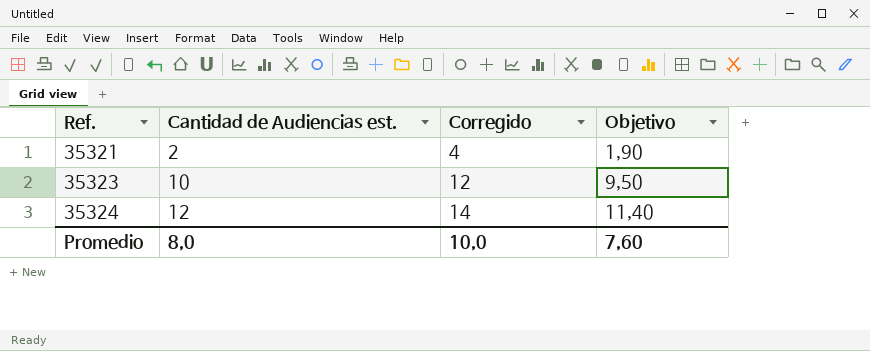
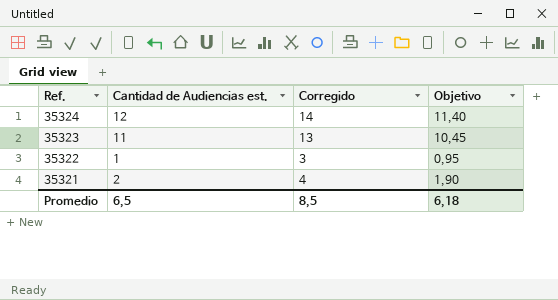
row order: Ref. ascending -> Ref. descending
35323 | Cantidad de Audiencias est.: 10 -> 11
35323 | Corregido: 12 -> 13
35323 | Objetivo: 9,50 -> 10,45
row 35322: none -> 1 | 3 | 0,95
Promedio | Cantidad de Audiencias est.: 8,0 -> 6,5
Promedio | Corregido: 10,0 -> 8,5
Promedio | Objetivo: 7,60 -> 6,18

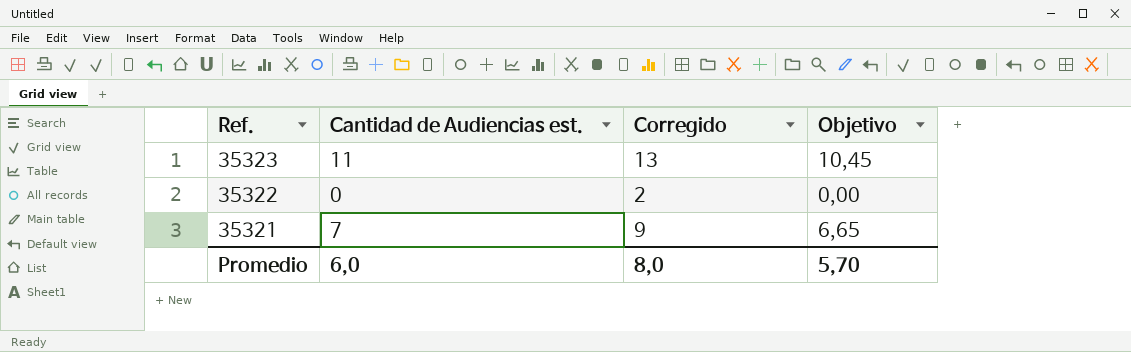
row 35324: 12 | 14 | 11,40 -> none
35322 | Cantidad de Audiencias est.: 1 -> 0
35322 | Corregido: 3 -> 2
35322 | Objetivo: 0,95 -> 0,00
35321 | Cantidad de Audiencias est.: 2 -> 7
35321 | Corregido: 4 -> 9
35321 | Objetivo: 1,90 -> 6,65
Promedio | Cantidad de Audiencias est.: 6,5 -> 6,0
Promedio | Corregido: 8,5 -> 8,0
Promedio | Objetivo: 6,18 -> 5,70

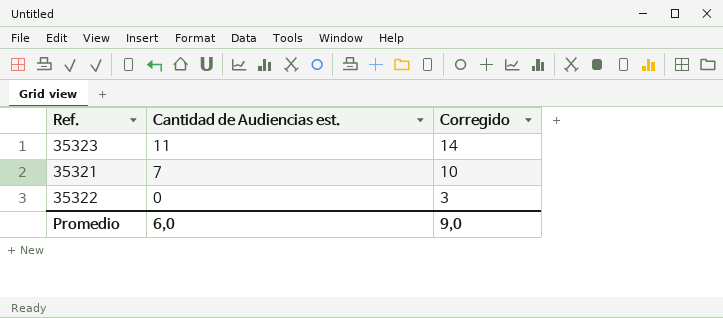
row order: Ref. descending -> Cantidad de Audiencias est. descending
column Objetivo | formula: [Cantidad de Audiencias est.] * 0,95 -> none
column Corregido | formula: [Cantidad de Audiencias est.] + 2 -> [Cantidad de Audiencias est.] + 3
Promedio | Corregido: 8,0 -> 9,0

